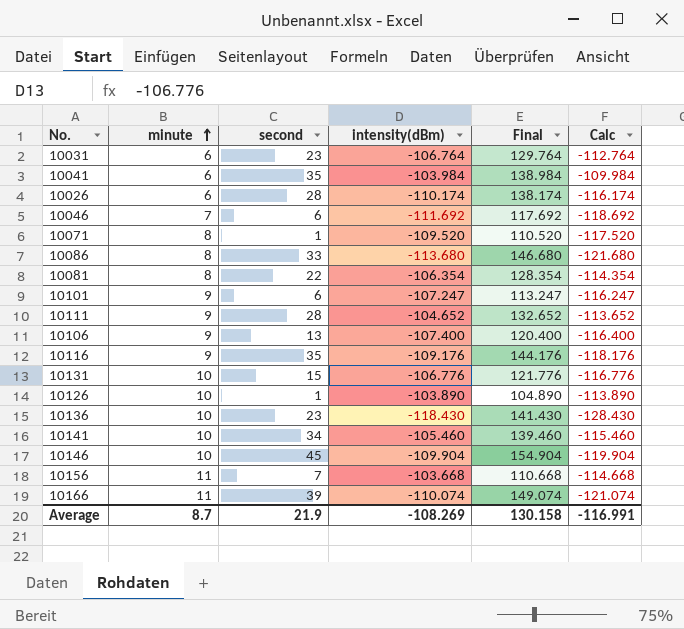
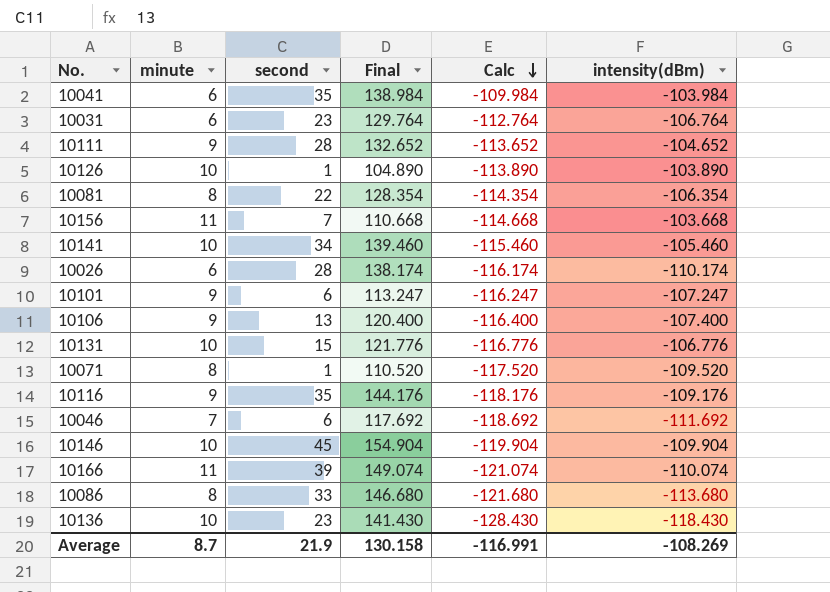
row order: minute ascending -> Calc descending
column intensity(dBm) | position: 4 -> 6

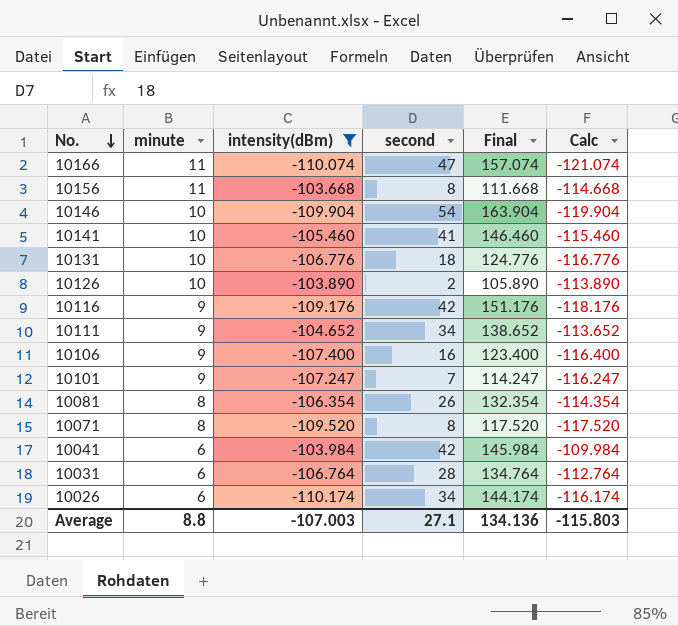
filter: none -> intensity(dBm) >= -110.174
row order: Calc descending -> No. descending
column intensity(dBm) | position: 6 -> 3
10166 | second: 39 -> 47
10166 | Final: 149.074 -> 157.074
10156 | second: 7 -> 8
10156 | Final: 110.668 -> 111.668
10146 | second: 45 -> 54
10146 | Final: 154.904 -> 163.904
10141 | second: 34 -> 41
10141 | Final: 139.460 -> 146.460
10131 | second: 15 -> 18
10131 | Final: 121.776 -> 124.776
10126 | second: 1 -> 2
10126 | Final: 104.890 -> 105.890
10116 | second: 35 -> 42
10116 | Final: 144.176 -> 151.176
10111 | second: 28 -> 34
10111 | Final: 132.652 -> 138.652
10106 | second: 13 -> 16
10106 | Final: 120.400 -> 123.400
10101 | second: 6 -> 7
10101 | Final: 113.247 -> 114.247
10081 | second: 22 -> 26
10081 | Final: 128.354 -> 132.354
10071 | second: 1 -> 8
10071 | Final: 110.520 -> 117.520
10041 | second: 35 -> 42
10041 | Final: 138.984 -> 145.984
10031 | second: 23 -> 28
10031 | Final: 129.764 -> 134.764
10026 | second: 28 -> 34
10026 | Final: 138.174 -> 144.174
Average | minute: 8.7 -> 8.8
Average | intensity(dBm): -108.269 -> -107.003
Average | second: 21.9 -> 27.1
Average | Final: 130.158 -> 134.136
Average | Calc: -116.991 -> -115.803

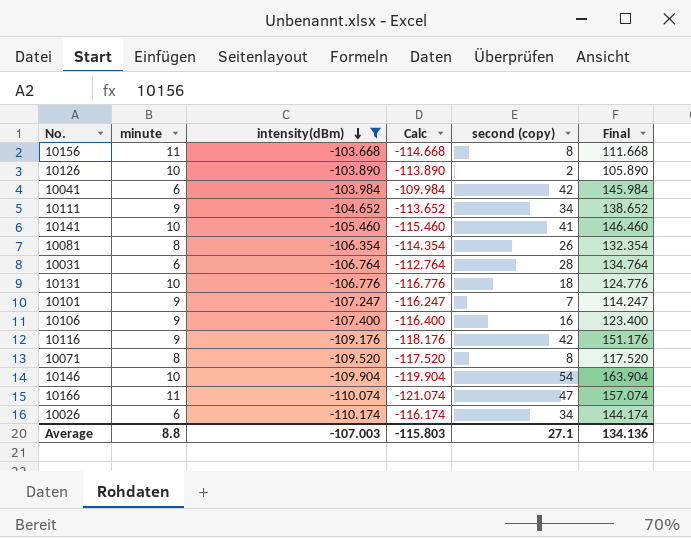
row order: No. descending -> intensity(dBm) descending
column Calc | position: 6 -> 4
column name: second -> second (copy)

